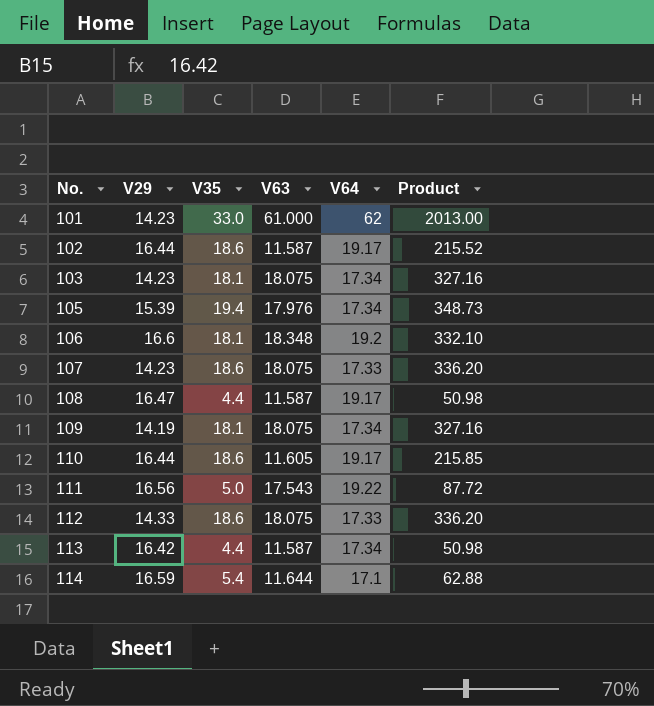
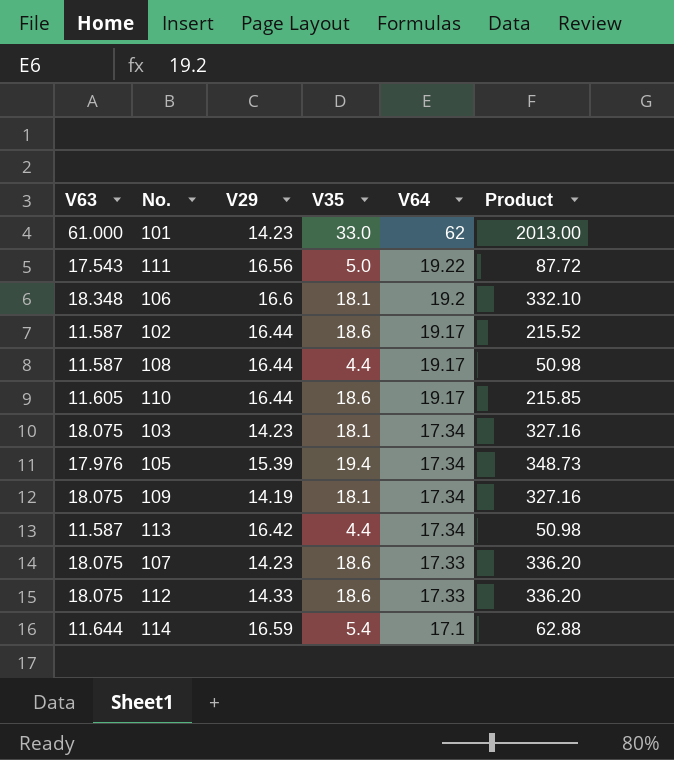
row order: No. ascending -> V64 descending
column V63 | position: 4 -> 1
108 | V29: 16.47 -> 16.44

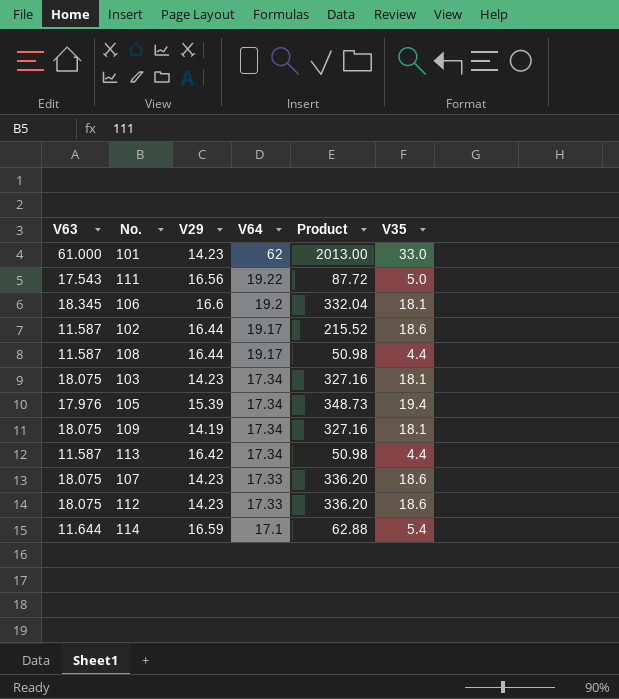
column V35 | position: 4 -> 6
row 110: 11.605 | 16.44 | 18.6 | 19.17 | 215.85 -> none
106 | V63: 18.348 -> 18.345
106 | Product: 332.10 -> 332.04
112 | V29: 14.33 -> 14.23

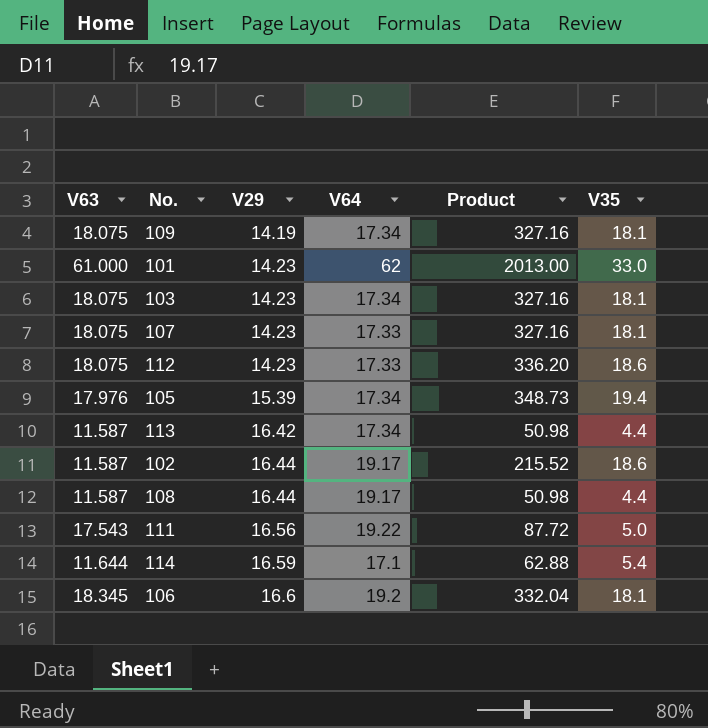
row order: V64 descending -> V29 ascending
107 | Product: 336.20 -> 327.16
107 | V35: 18.6 -> 18.1

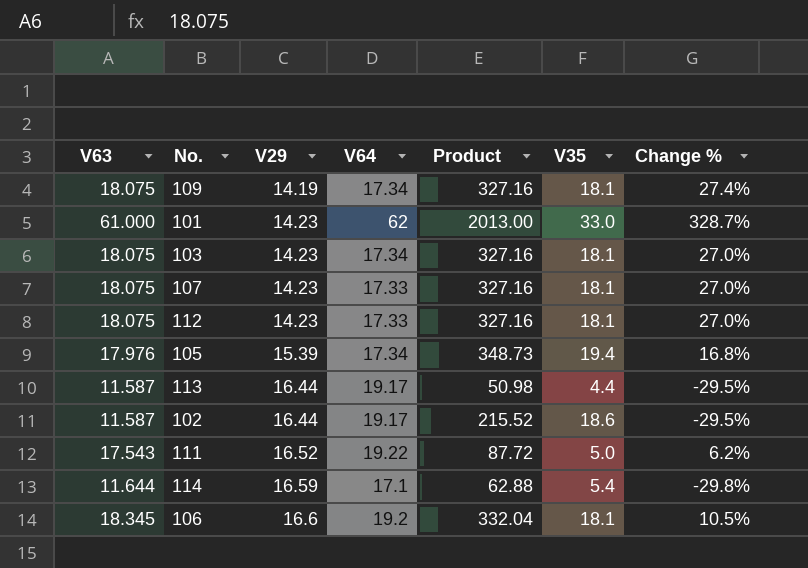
column Change % | formula: none -> ([V63] - [V29]) / [V29]
row 108: 11.587 | 16.44 | 19.17 | 50.98 | 4.4 -> none
112 | Product: 336.20 -> 327.16
112 | V35: 18.6 -> 18.1
113 | V29: 16.42 -> 16.44
113 | V64: 17.34 -> 19.17
111 | V29: 16.56 -> 16.52

